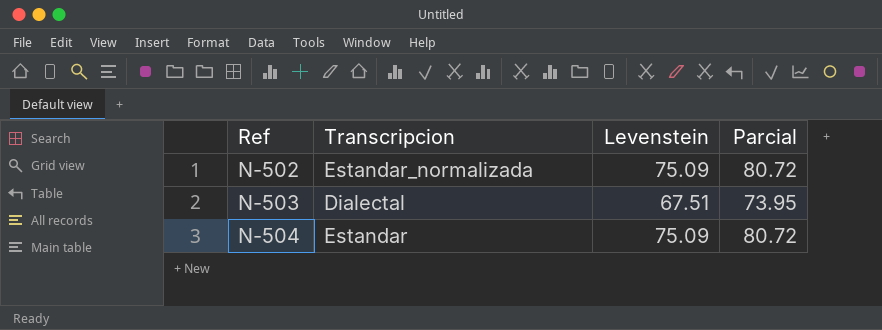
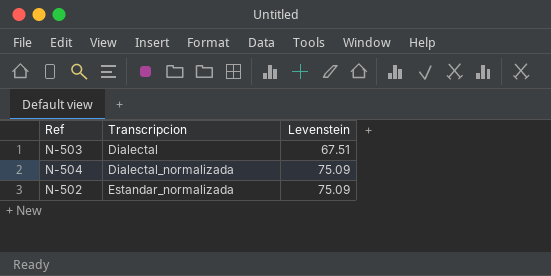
row order: Ref ascending -> Transcripcion ascending
column Parcial | position: 4 -> none
N-504 | Transcripcion: Estandar -> Dialectal_normalizada

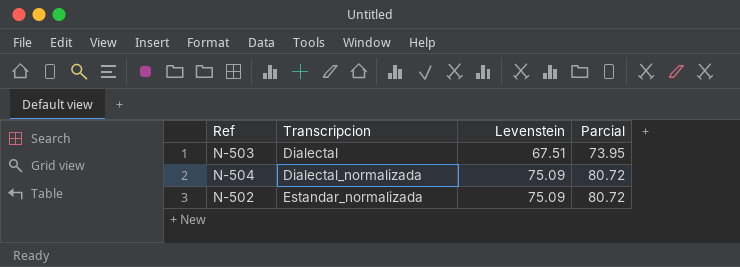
column Parcial | position: none -> 4

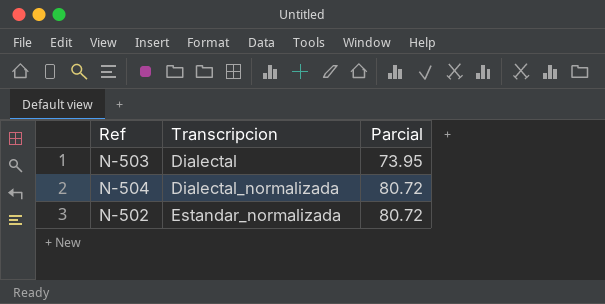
column Levenstein | position: 3 -> none

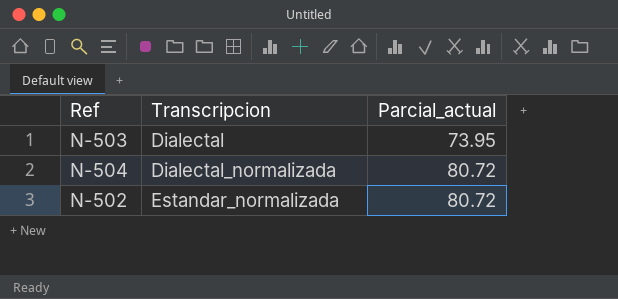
column name: Parcial -> Parcial_actual

